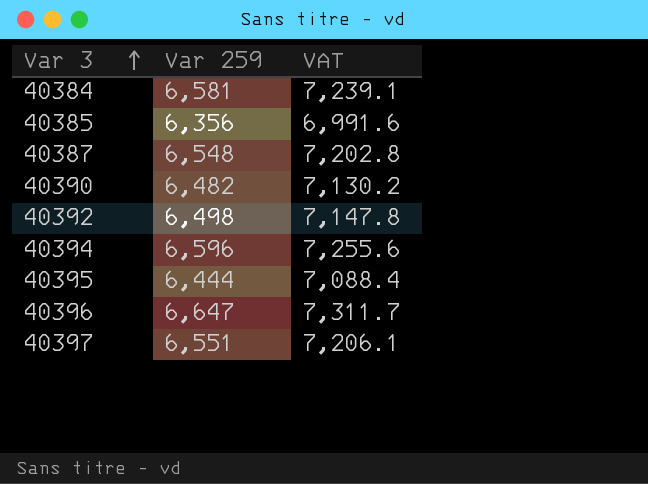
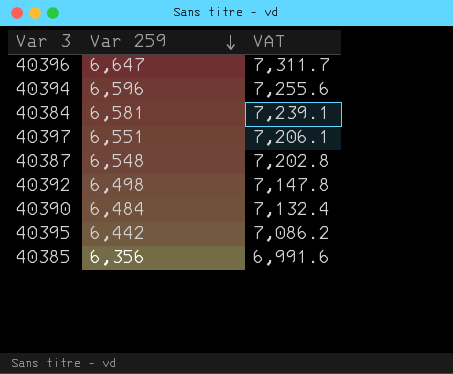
row order: Var 3 ascending -> Var 259 descending
40390 | Var 259: 6,482 -> 6,484
40390 | VAT: 7,130.2 -> 7,132.4
40395 | Var 259: 6,444 -> 6,442
40395 | VAT: 7,088.4 -> 7,086.2

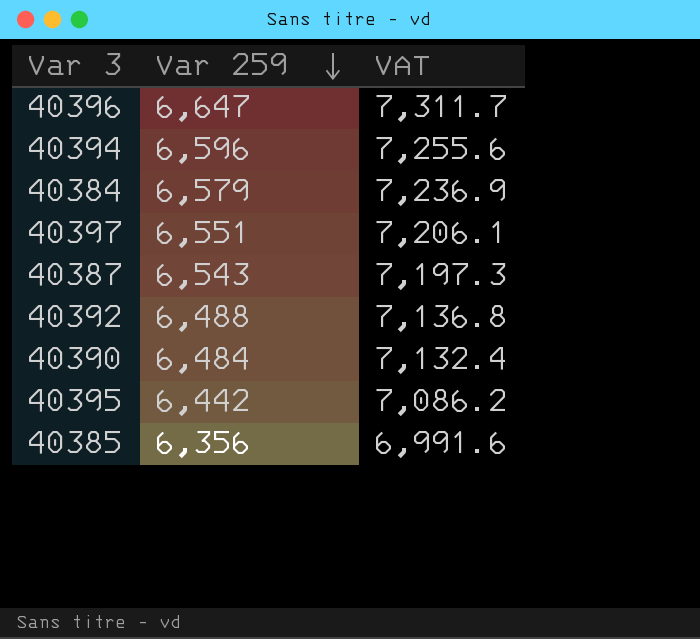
40384 | Var 259: 6,581 -> 6,579
40384 | VAT: 7,239.1 -> 7,236.9
40387 | Var 259: 6,548 -> 6,543
40387 | VAT: 7,202.8 -> 7,197.3
40392 | Var 259: 6,498 -> 6,488
40392 | VAT: 7,147.8 -> 7,136.8

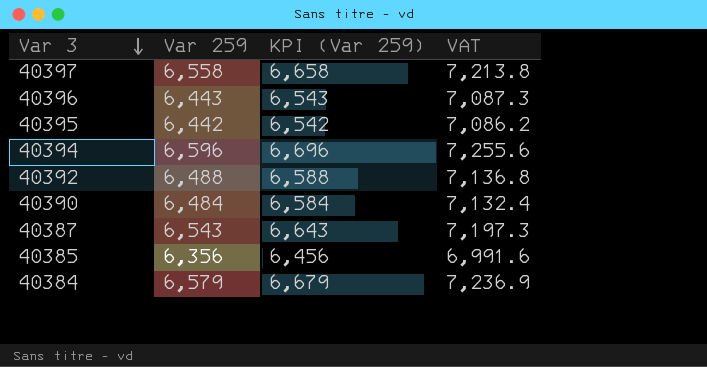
row order: Var 259 descending -> Var 3 descending
column KPI (Var 259) | formula: none -> [Var 259] + 100
40397 | Var 259: 6,551 -> 6,558
40397 | VAT: 7,206.1 -> 7,213.8
40396 | Var 259: 6,647 -> 6,443
40396 | VAT: 7,311.7 -> 7,087.3

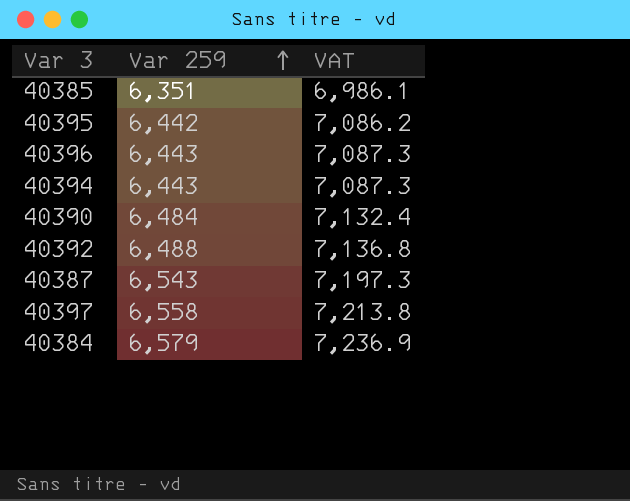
row order: Var 3 descending -> Var 259 ascending
column KPI (Var 259) | formula: [Var 259] + 100 -> none
40385 | Var 259: 6,356 -> 6,351
40385 | VAT: 6,991.6 -> 6,986.1
40394 | Var 259: 6,596 -> 6,443
40394 | VAT: 7,255.6 -> 7,087.3

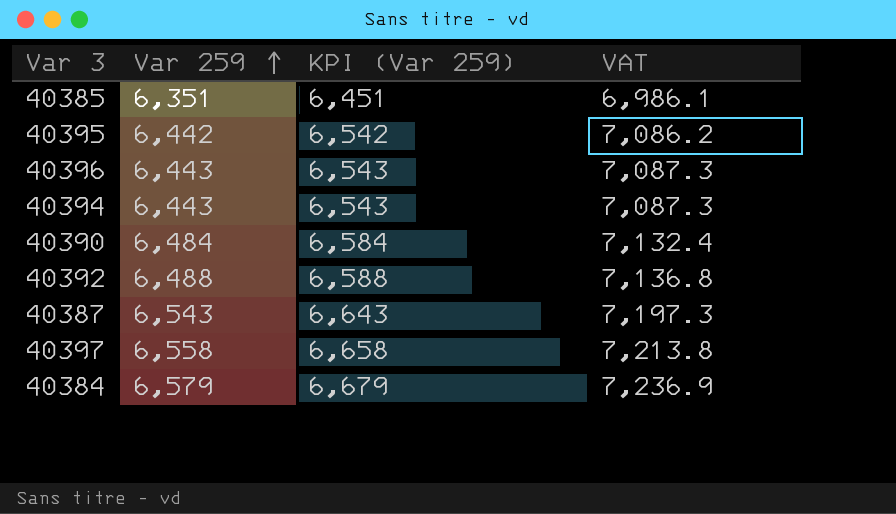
column KPI (Var 259) | formula: none -> [Var 259] + 100

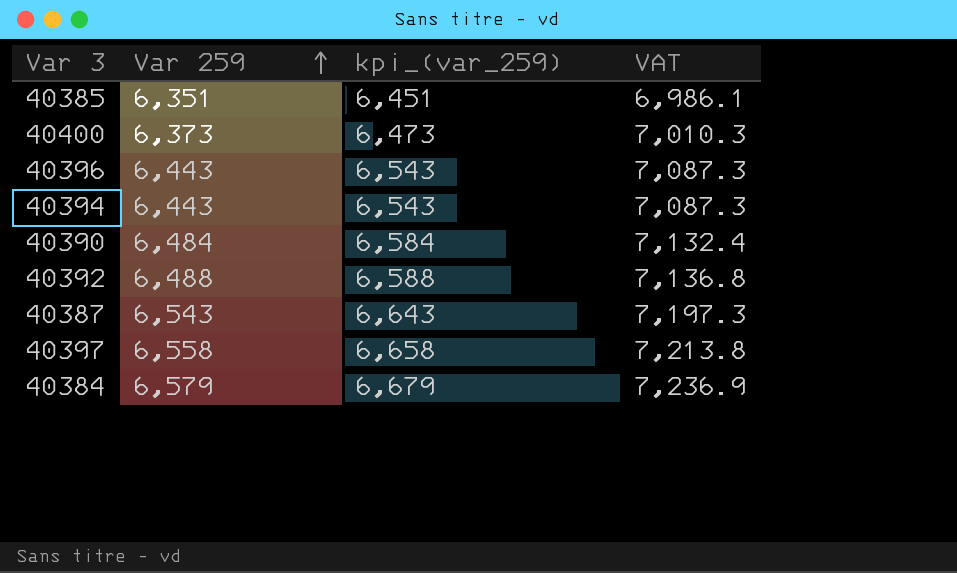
column name: KPI (Var 259) -> kpi_(var_259)
row 40395: 6,442 | 6,542 | 7,086.2 -> none
row 40400: none -> 6,373 | 6,473 | 7,010.3

